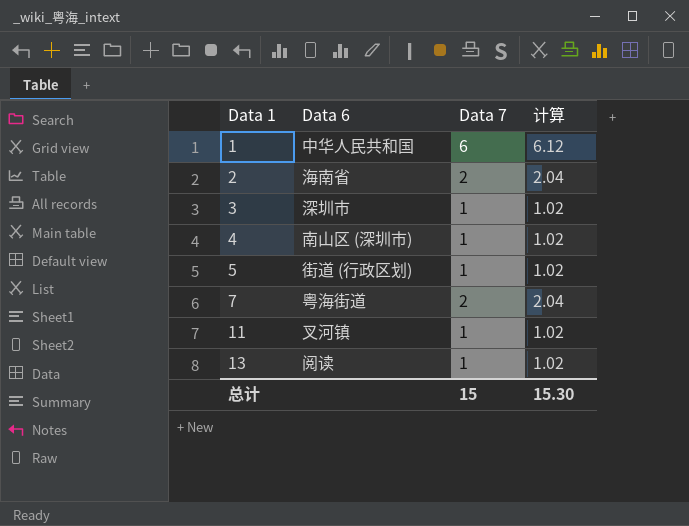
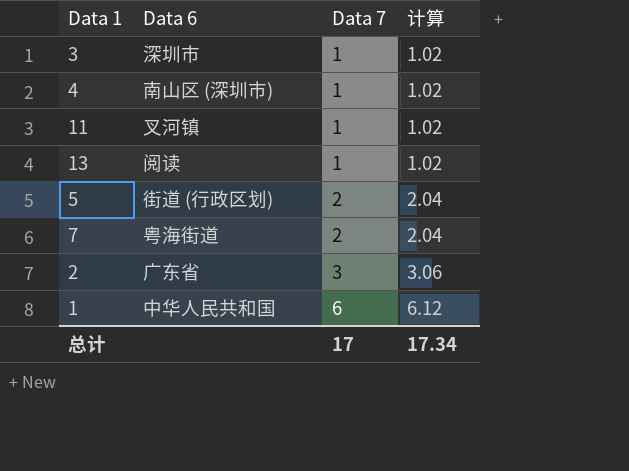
row order: Data 1 ascending -> Data 7 ascending
5 | Data 7: 1 -> 2
5 | 计算: 1.02 -> 2.04
2 | Data 6: 海南省 -> 广东省
2 | Data 7: 2 -> 3
2 | 计算: 2.04 -> 3.06
总计 | Data 7: 15 -> 17
总计 | 计算: 15.30 -> 17.34

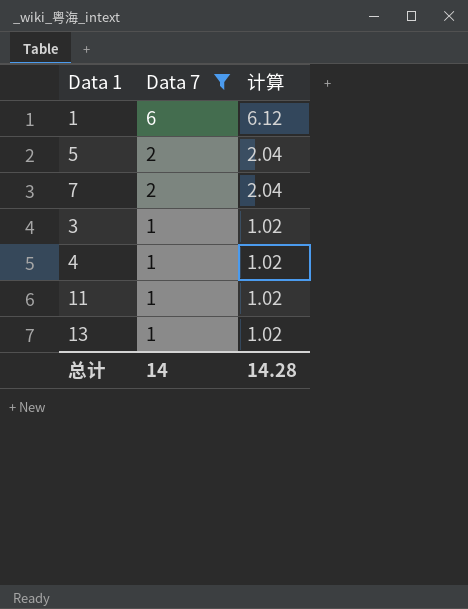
filter: none -> Data 7 != 3
row order: Data 7 ascending -> Data 7 descending
column Data 6 | position: 2 -> none
总计 | Data 7: 17 -> 14
总计 | 计算: 17.34 -> 14.28

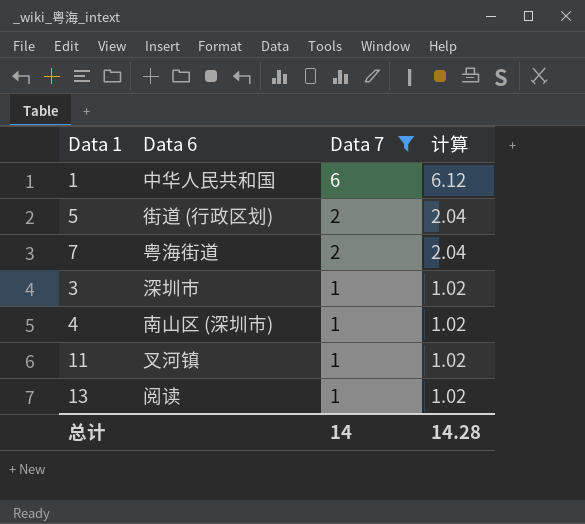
column Data 6 | position: none -> 2

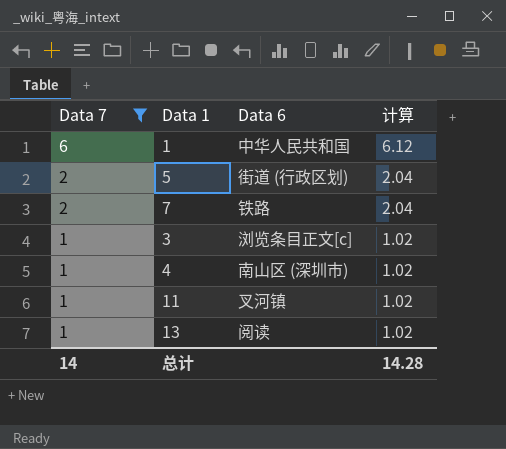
column Data 7 | position: 3 -> 1
7 | Data 6: 粤海街道 -> 铁路
3 | Data 6: 深圳市 -> 浏览条目正文[c]

